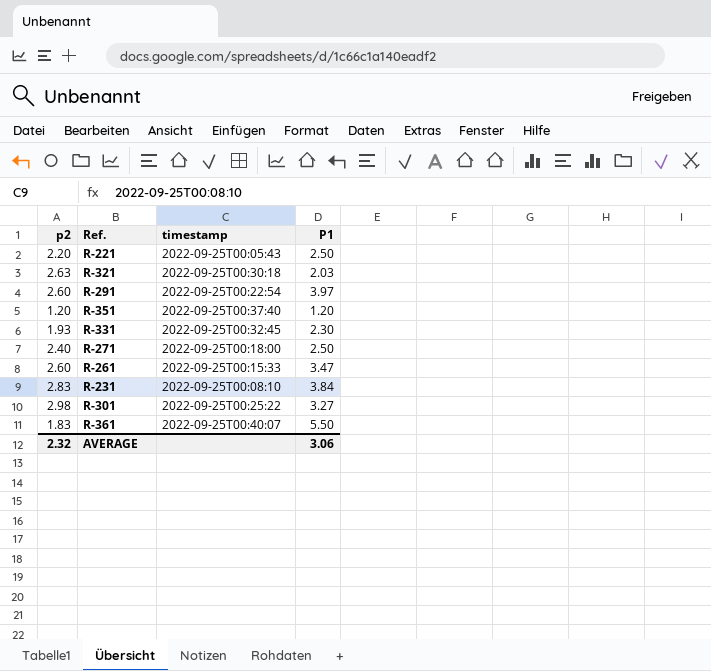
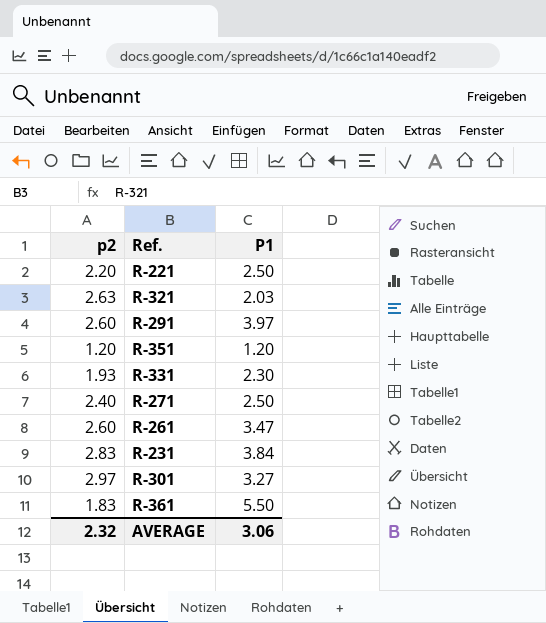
column timestamp | position: 3 -> none
R-301 | p2: 2.98 -> 2.97

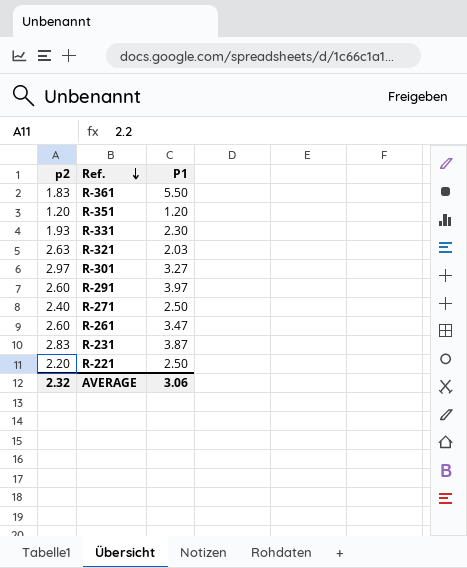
row order: none -> Ref. descending
R-231 | P1: 3.84 -> 3.87

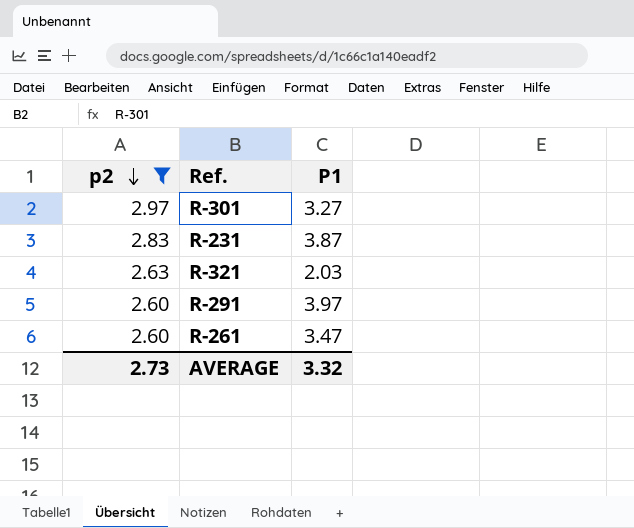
filter: none -> p2 >= 2.60
row order: Ref. descending -> p2 descending
AVERAGE | p2: 2.32 -> 2.73
AVERAGE | P1: 3.06 -> 3.32

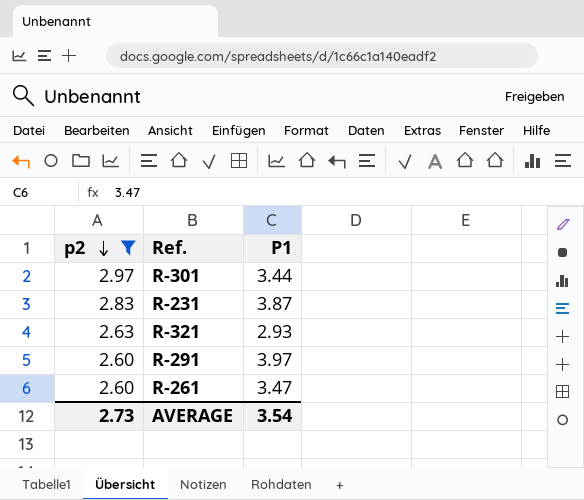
R-301 | P1: 3.27 -> 3.44
R-321 | P1: 2.03 -> 2.93
AVERAGE | P1: 3.32 -> 3.54

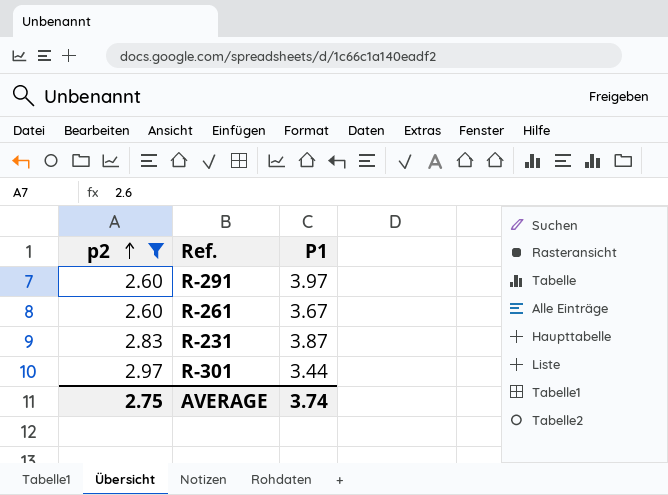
row order: p2 descending -> p2 ascending
row R-321: 2.63 | 2.93 -> none
R-261 | P1: 3.47 -> 3.67
AVERAGE | p2: 2.73 -> 2.75
AVERAGE | P1: 3.54 -> 3.74

